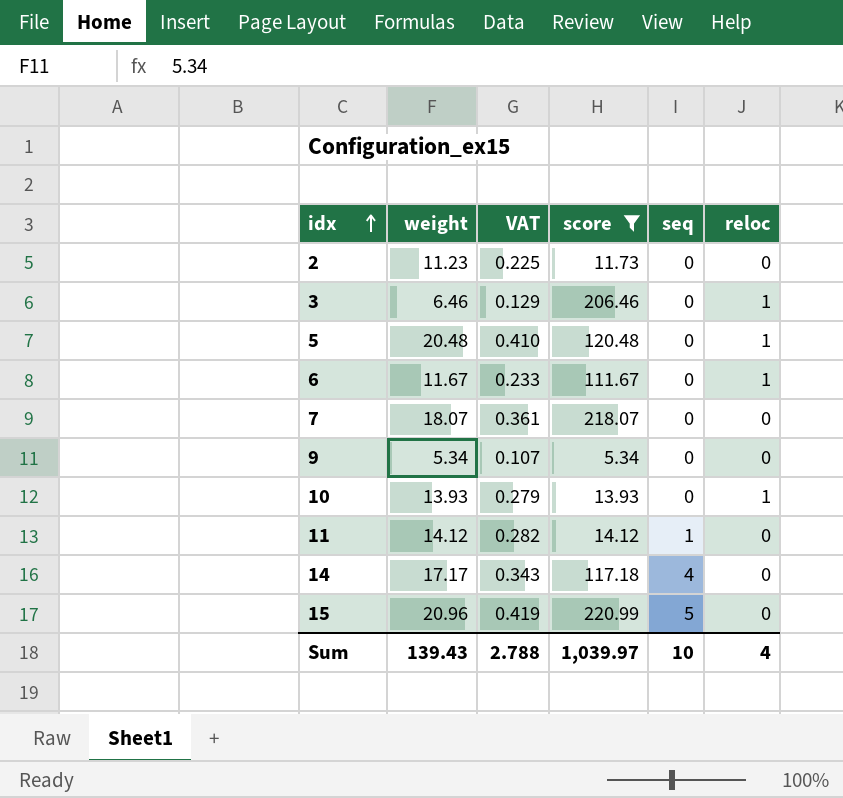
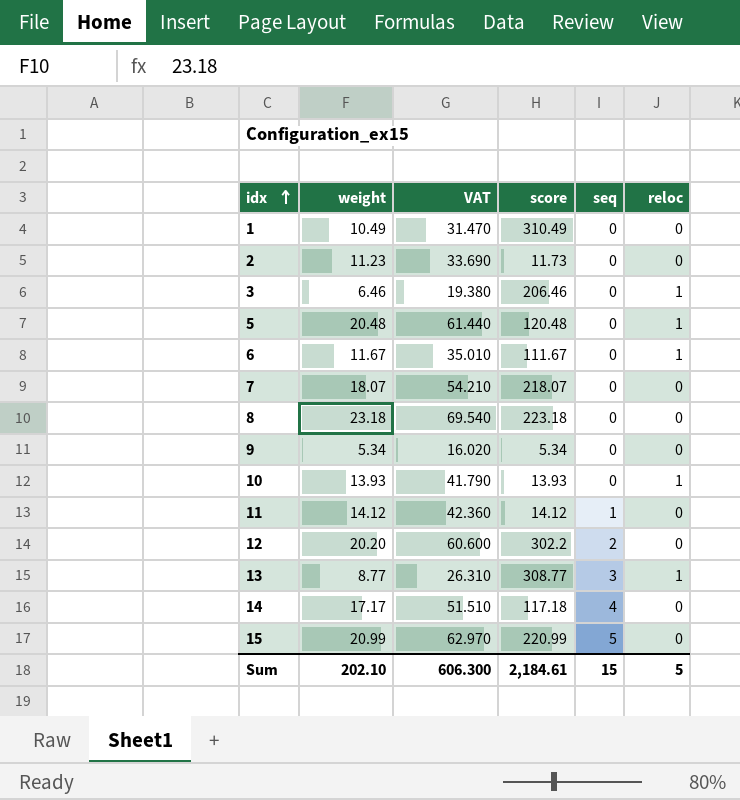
filter: score <= 220.99 -> none
column VAT | formula: [weight] * 0.02 -> [weight] * 3
15 | weight: 20.96 -> 20.99
Sum | weight: 139.43 -> 202.10
Sum | VAT: 2.788 -> 606.300
Sum | score: 1,039.97 -> 2,184.61
Sum | seq: 10 -> 15
Sum | reloc: 4 -> 5

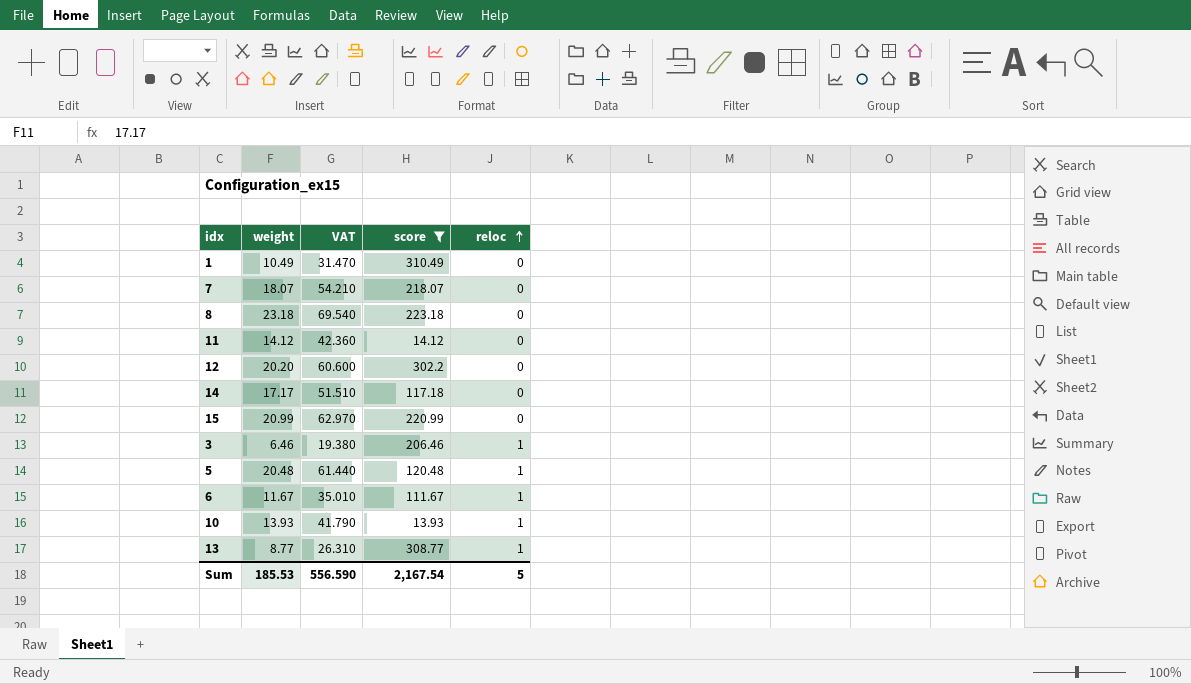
filter: none -> score >= 13.93
row order: idx ascending -> reloc ascending
column seq | position: 5 -> none
Sum | weight: 202.10 -> 185.53
Sum | VAT: 606.300 -> 556.590
Sum | score: 2,184.61 -> 2,167.54

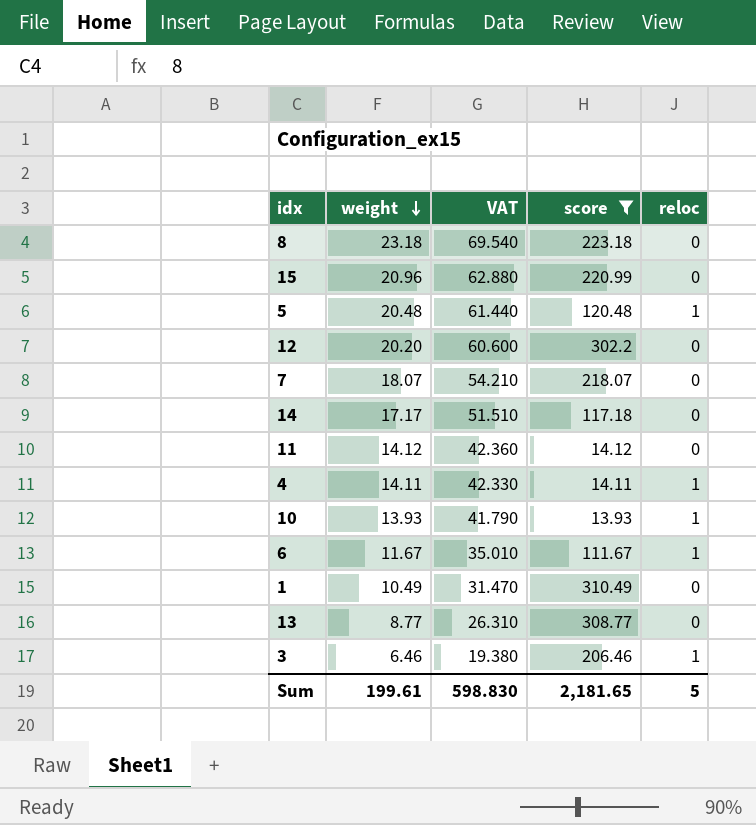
row order: reloc ascending -> weight descending
15 | weight: 20.99 -> 20.96
15 | VAT: 62.970 -> 62.880
row 4: none -> 14.11 | 42.330 | 14.11 | 1
13 | reloc: 1 -> 0
Sum | weight: 185.53 -> 199.61
Sum | VAT: 556.590 -> 598.830
Sum | score: 2,167.54 -> 2,181.65

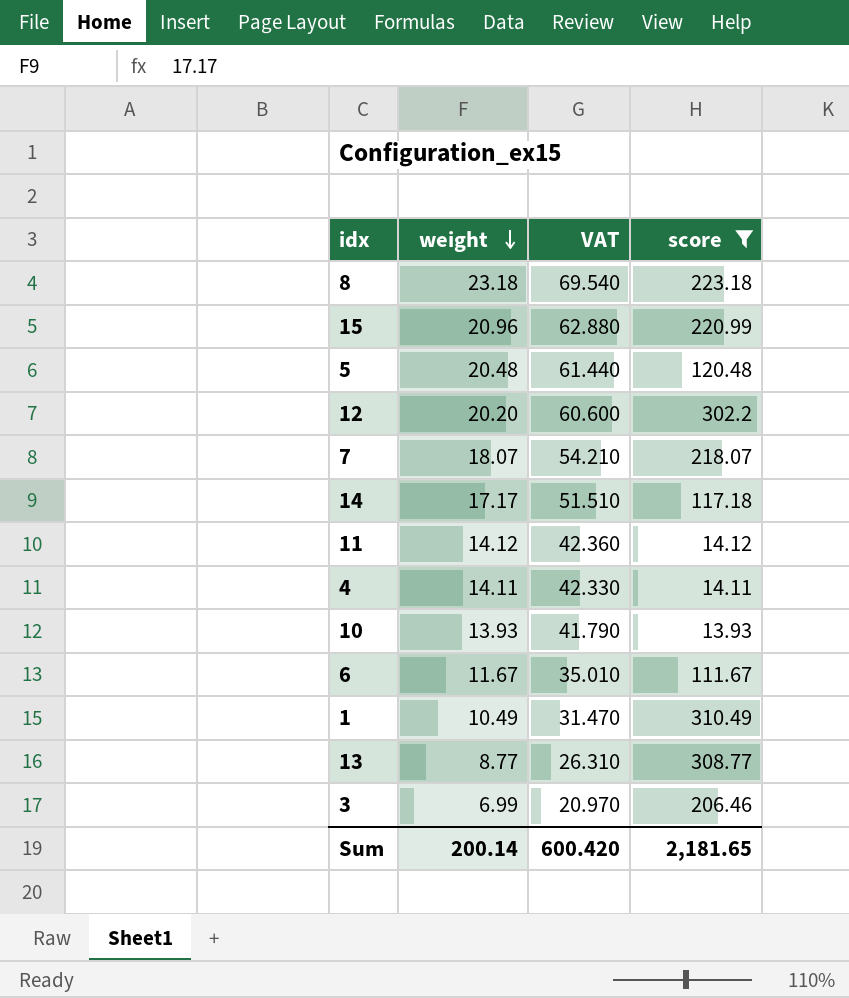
column reloc | position: 5 -> none
3 | weight: 6.46 -> 6.99
3 | VAT: 19.380 -> 20.970
Sum | weight: 199.61 -> 200.14
Sum | VAT: 598.830 -> 600.420

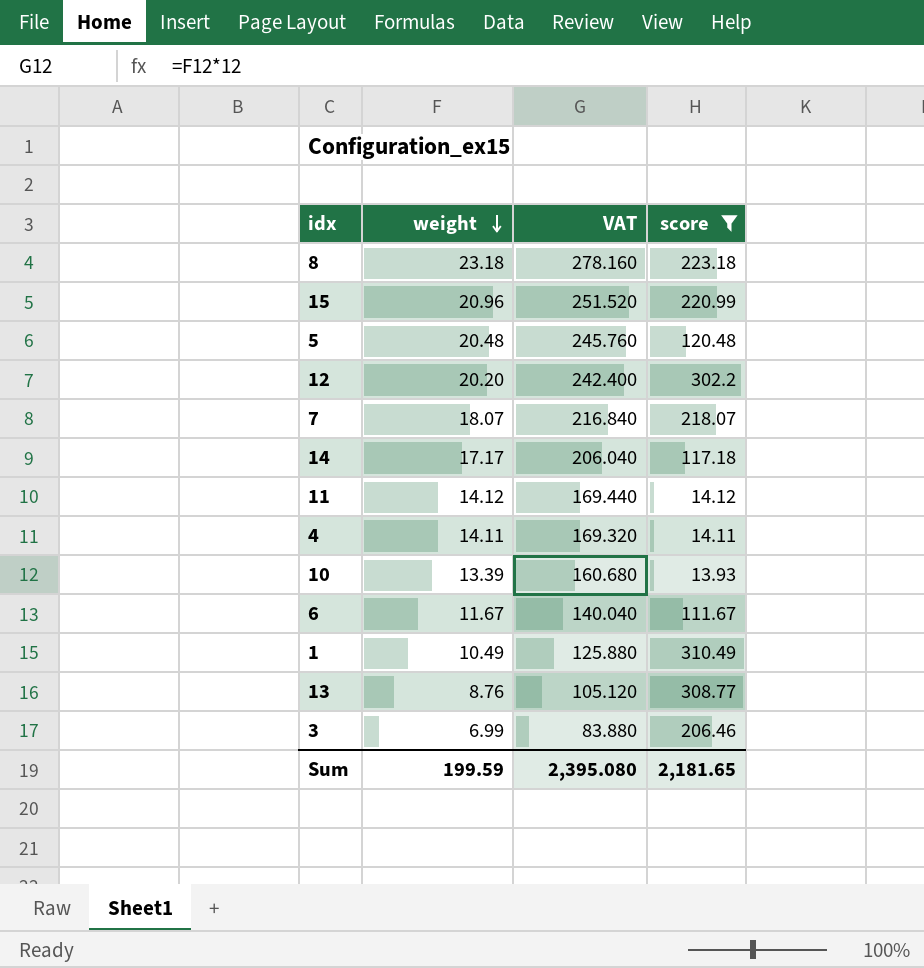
column VAT | formula: [weight] * 3 -> [weight] * 12
10 | weight: 13.93 -> 13.39
13 | weight: 8.77 -> 8.76
Sum | weight: 200.14 -> 199.59
Sum | VAT: 600.420 -> 2,395.080

